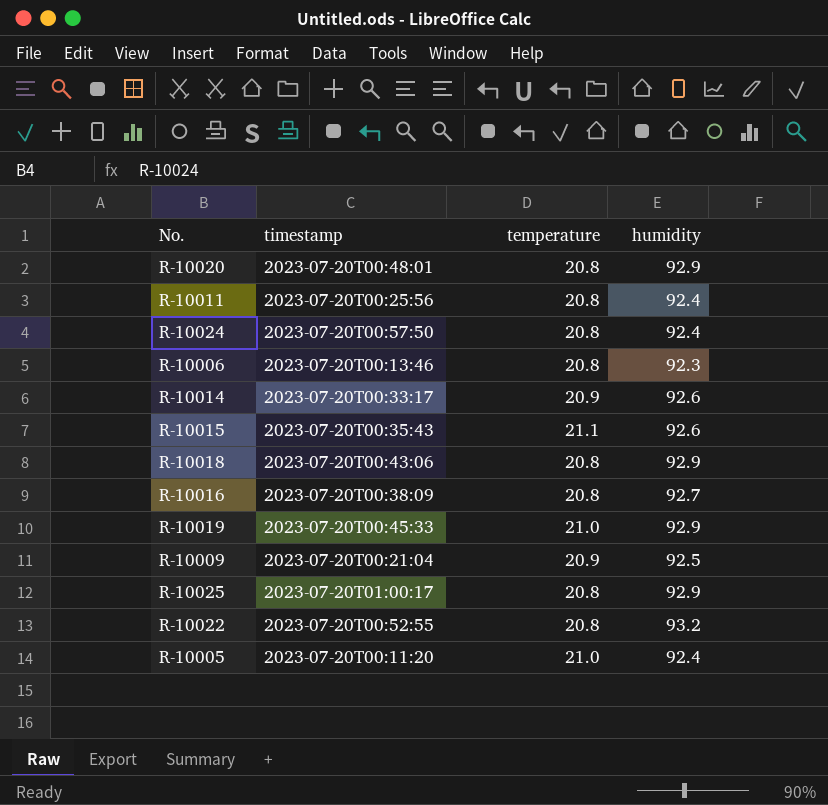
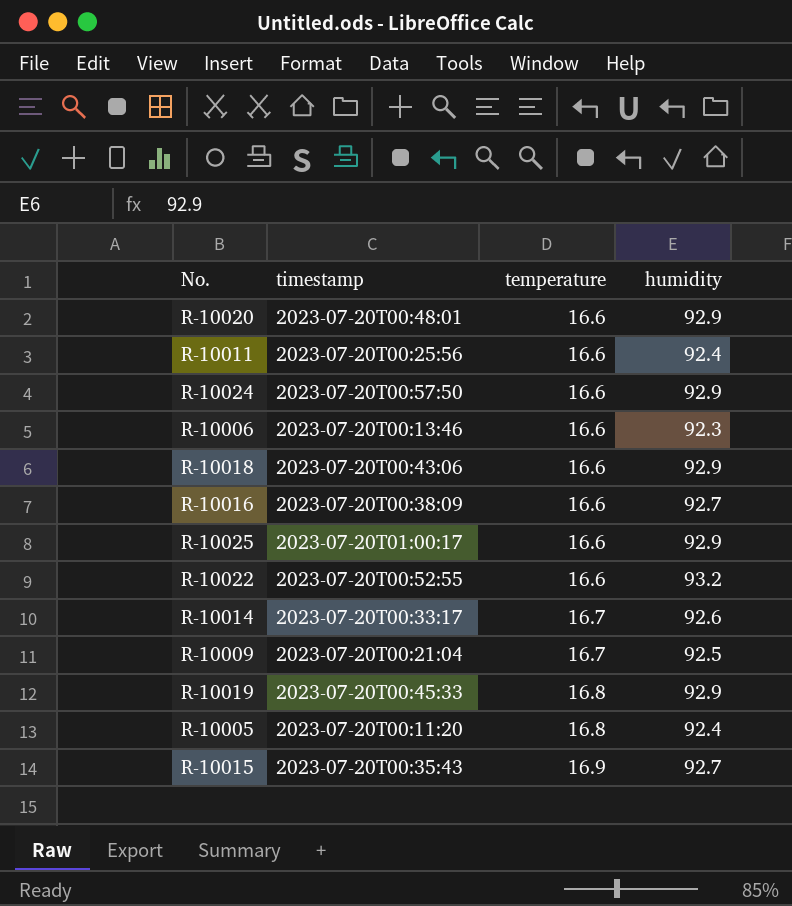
row order: none -> temperature ascending
R-10020 | temperature: 20.8 -> 16.6
R-10011 | temperature: 20.8 -> 16.6
R-10024 | temperature: 20.8 -> 16.6
R-10024 | humidity: 92.4 -> 92.9
R-10006 | temperature: 20.8 -> 16.6
R-10018 | temperature: 20.8 -> 16.6
R-10016 | temperature: 20.8 -> 16.6
R-10025 | temperature: 20.8 -> 16.6
R-10022 | temperature: 20.8 -> 16.6
R-10014 | temperature: 20.9 -> 16.7
R-10009 | temperature: 20.9 -> 16.7
R-10019 | temperature: 21.0 -> 16.8
R-10005 | temperature: 21.0 -> 16.8
R-10015 | temperature: 21.1 -> 16.9
R-10015 | humidity: 92.6 -> 92.7

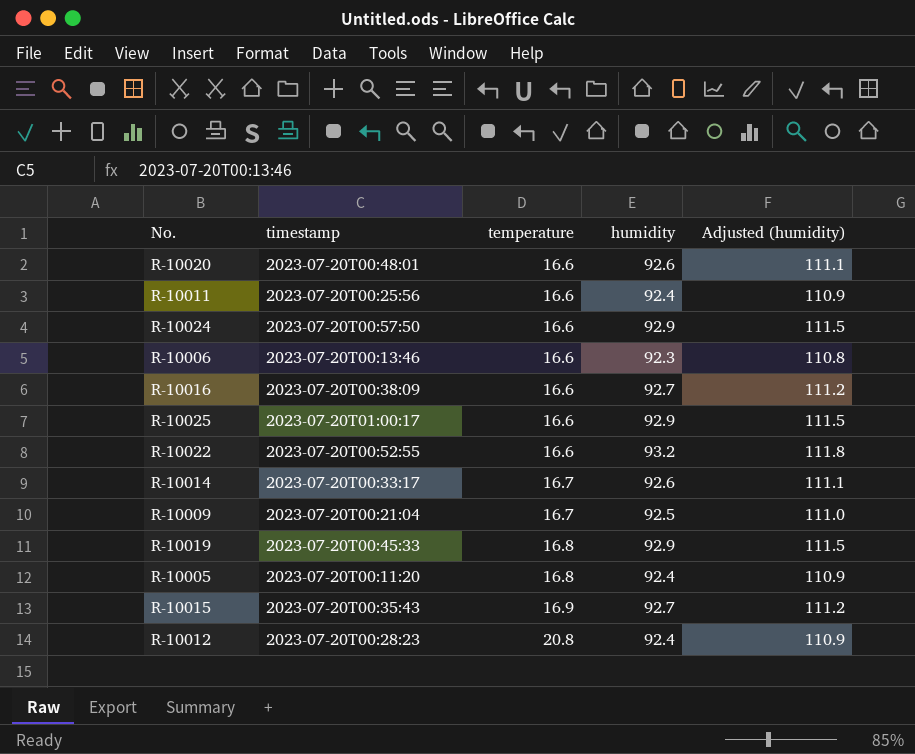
column Adjusted (humidity) | formula: none -> [humidity] * 1.2
row R-10018: 2023-07-20T00:43:06 | 16.6 | 92.9 -> none
R-10020 | humidity: 92.9 -> 92.6
row R-10012: none -> 2023-07-20T00:28:23 | 20.8 | 92.4 | 110.9

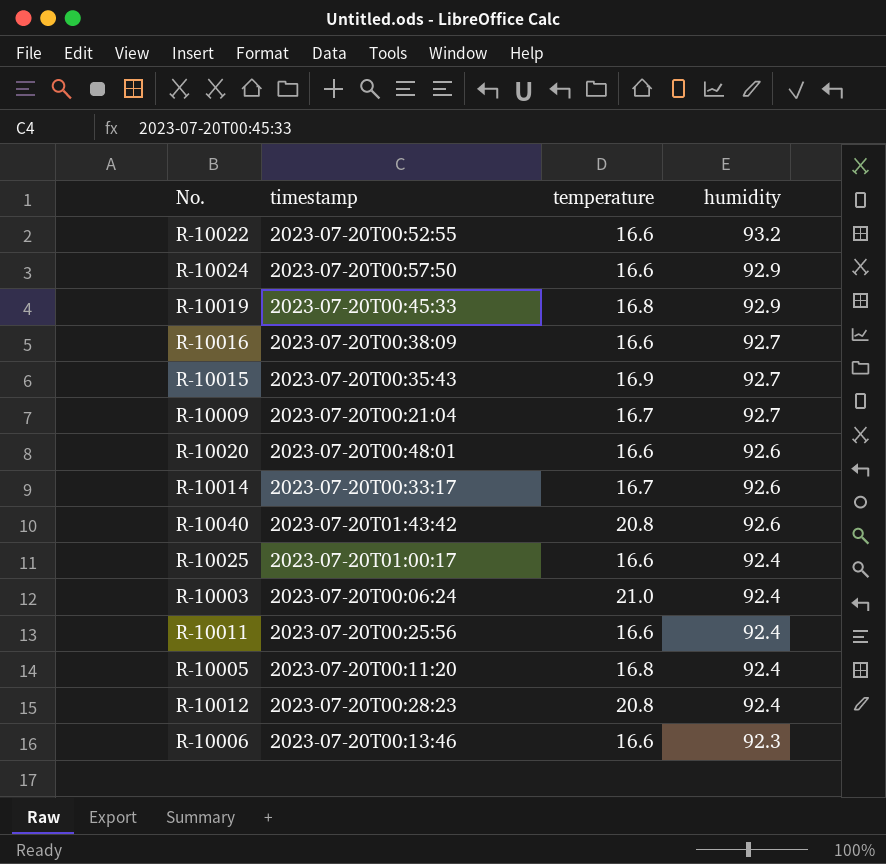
row order: temperature ascending -> humidity descending
column Adjusted (humidity) | formula: [humidity] * 1.2 -> none
R-10009 | humidity: 92.5 -> 92.7
row R-10040: none -> 2023-07-20T01:43:42 | 20.8 | 92.6
R-10025 | humidity: 92.9 -> 92.4
row R-10003: none -> 2023-07-20T00:06:24 | 21.0 | 92.4

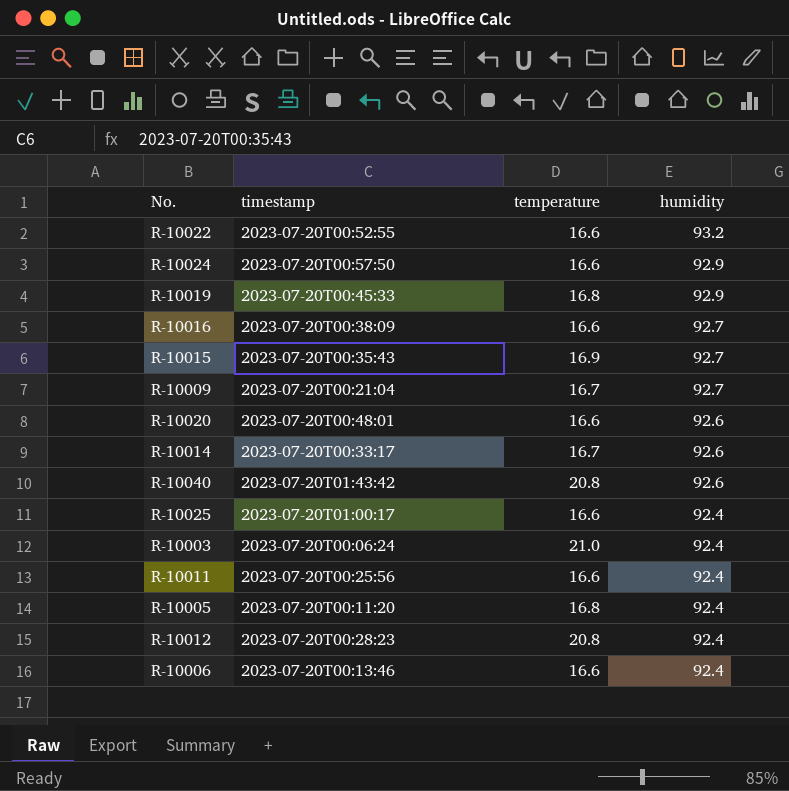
R-10006 | humidity: 92.3 -> 92.4

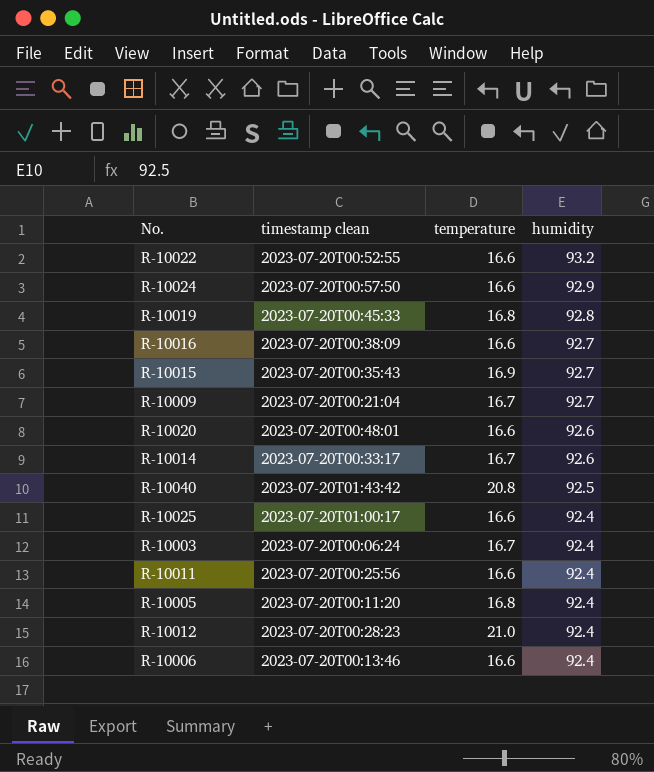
column name: timestamp -> timestamp clean
R-10019 | humidity: 92.9 -> 92.8
R-10040 | humidity: 92.6 -> 92.5
R-10003 | temperature: 21.0 -> 16.7
R-10012 | temperature: 20.8 -> 21.0

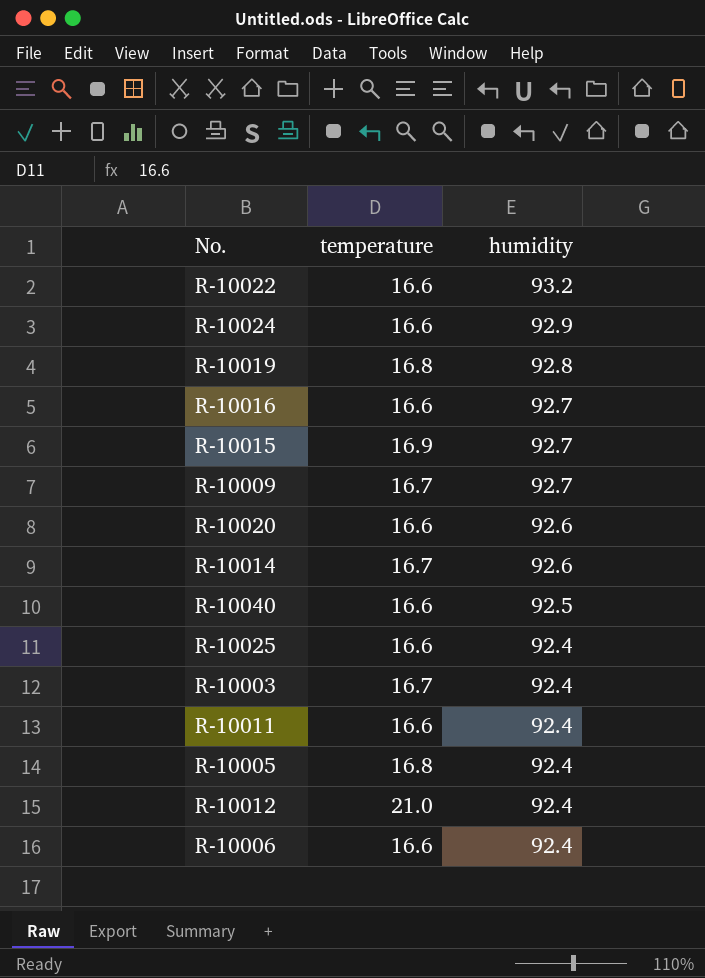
column timestamp clean | position: 2 -> none
R-10040 | temperature: 20.8 -> 16.6

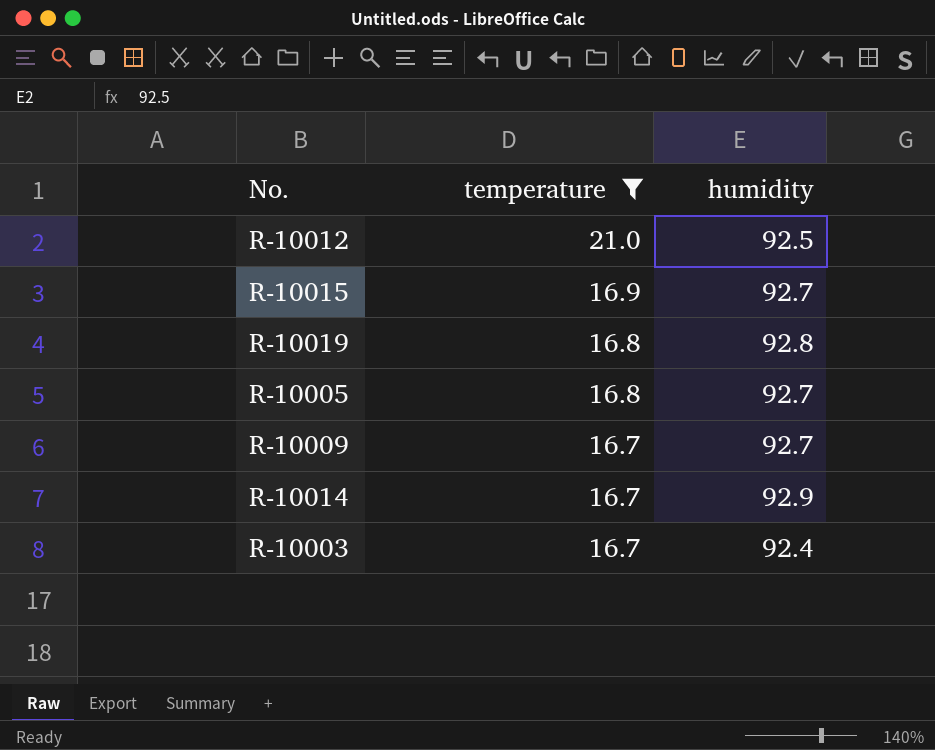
filter: none -> temperature != 16.6
row order: humidity descending -> temperature descending
R-10012 | humidity: 92.4 -> 92.5
R-10005 | humidity: 92.4 -> 92.7
R-10014 | humidity: 92.6 -> 92.9

